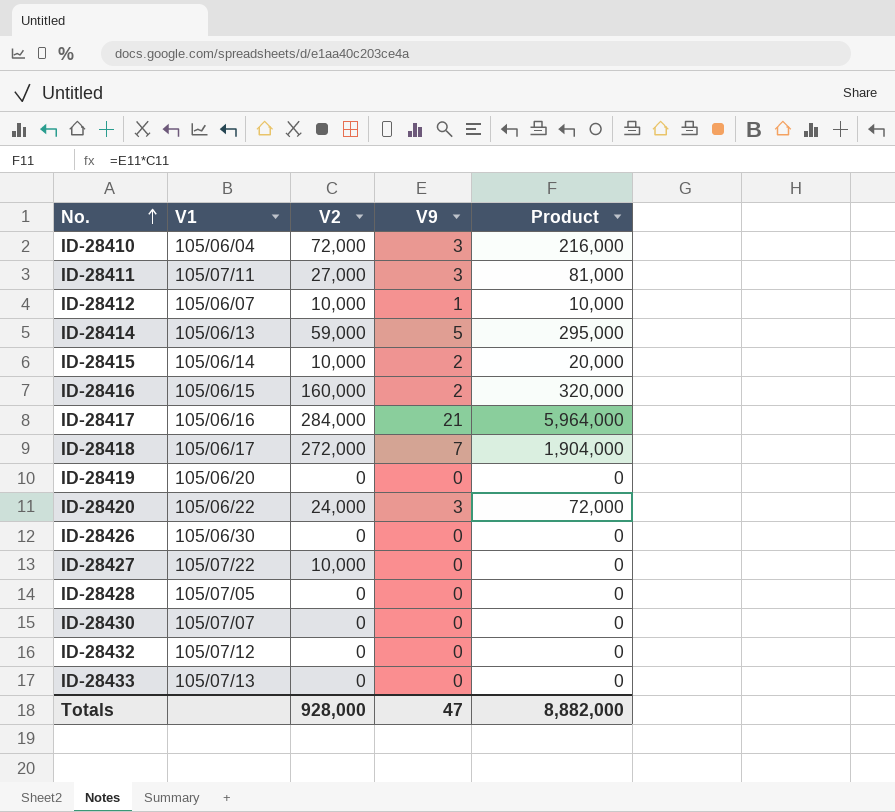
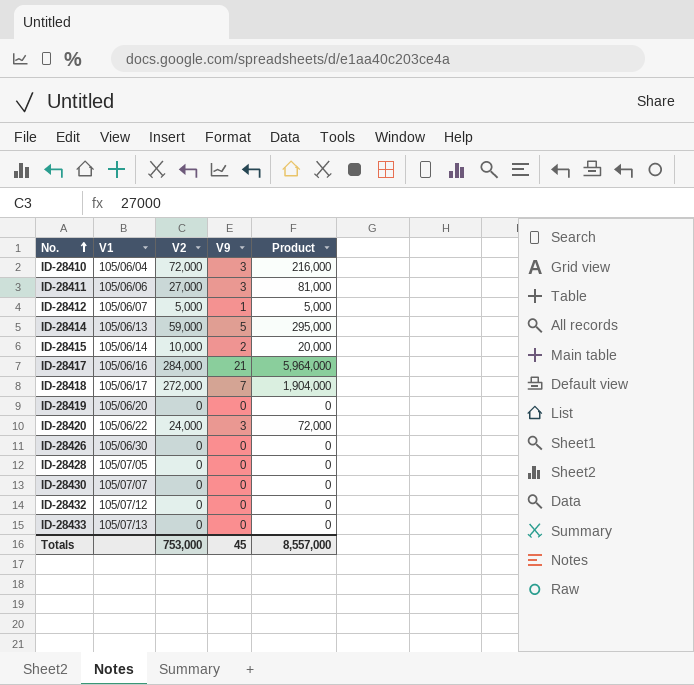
row ID-28416: 105/06/15 | 160,000 | 2 | 320,000 -> none
row ID-28427: 105/07/22 | 10,000 | 0 | 0 -> none
ID-28411 | V1: 105/07/11 -> 105/06/06
ID-28412 | V2: 10,000 -> 5,000
ID-28412 | Product: 10,000 -> 5,000
Totals | V2: 928,000 -> 753,000
Totals | V9: 47 -> 45
Totals | Product: 8,882,000 -> 8,557,000

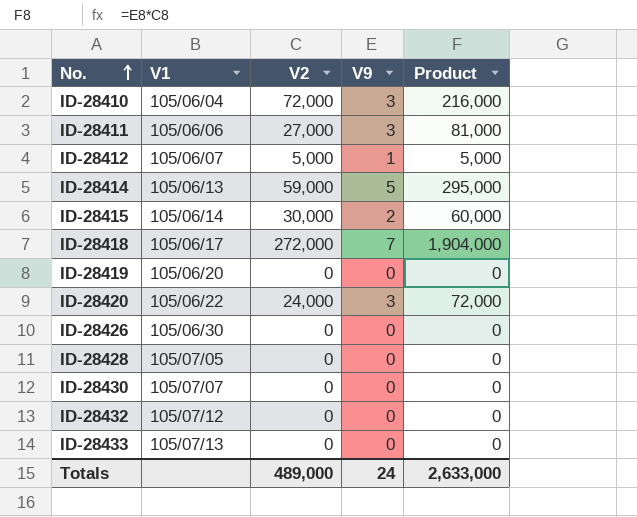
row ID-28417: 105/06/16 | 284,000 | 21 | 5,964,000 -> none
ID-28415 | V2: 10,000 -> 30,000
ID-28415 | Product: 20,000 -> 60,000
Totals | V2: 753,000 -> 489,000
Totals | V9: 45 -> 24
Totals | Product: 8,557,000 -> 2,633,000

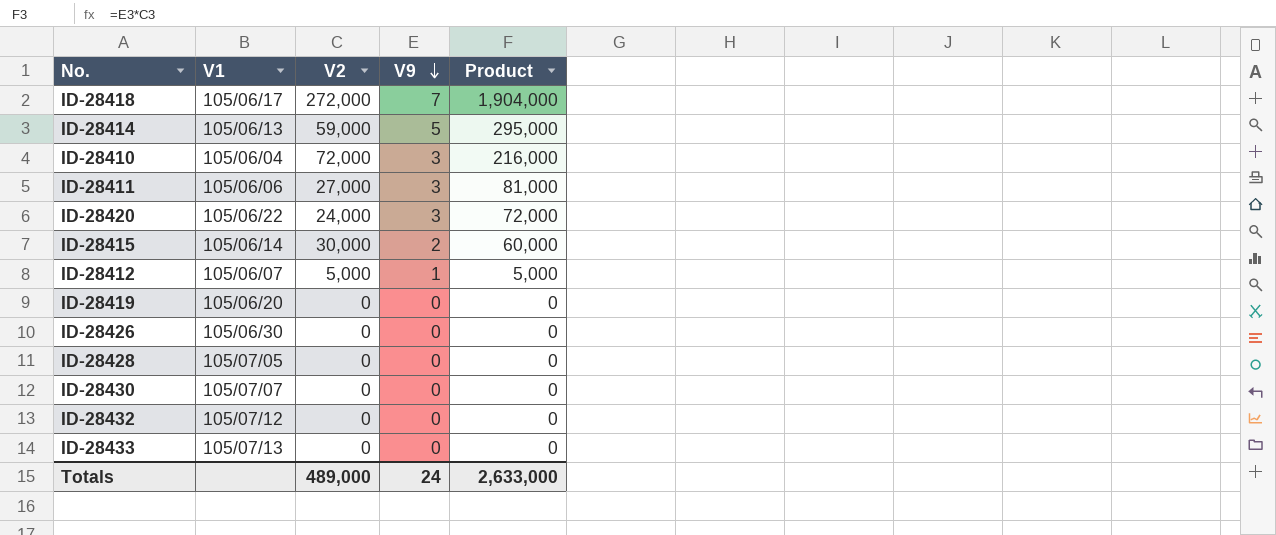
row order: No. ascending -> V9 descending

